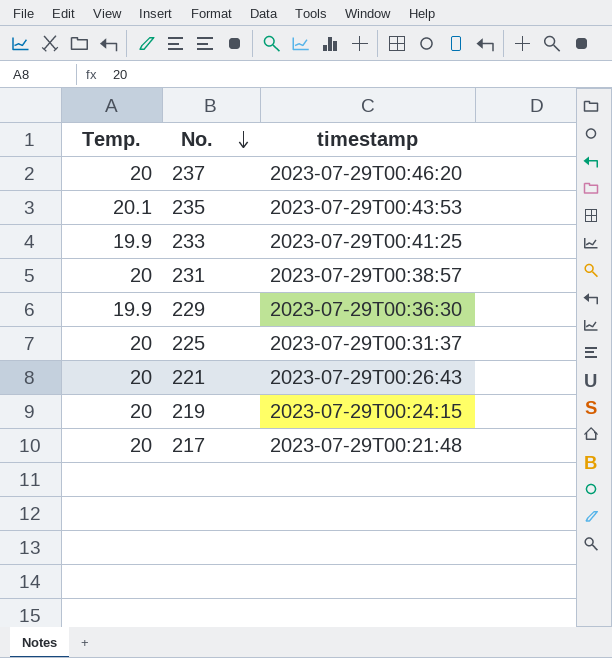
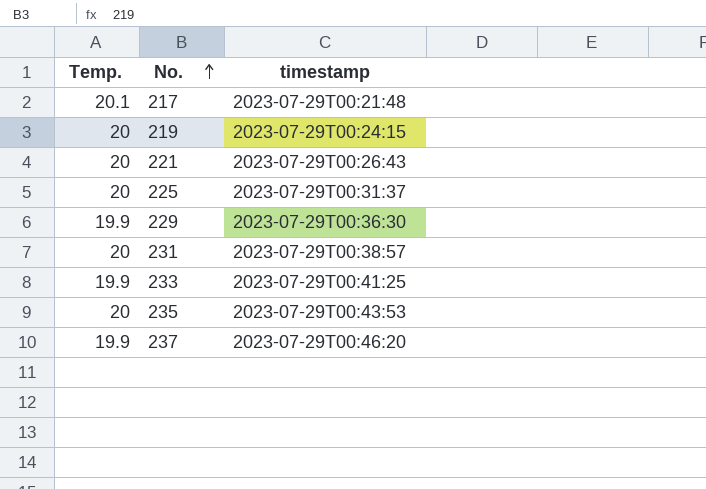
row order: No. descending -> No. ascending
217 | Temp.: 20 -> 20.1
235 | Temp.: 20.1 -> 20
237 | Temp.: 20 -> 19.9

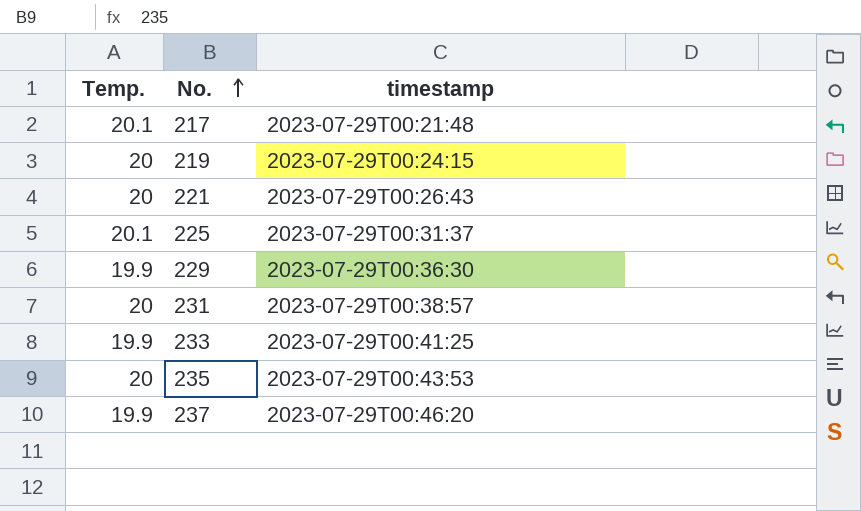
225 | Temp.: 20 -> 20.1

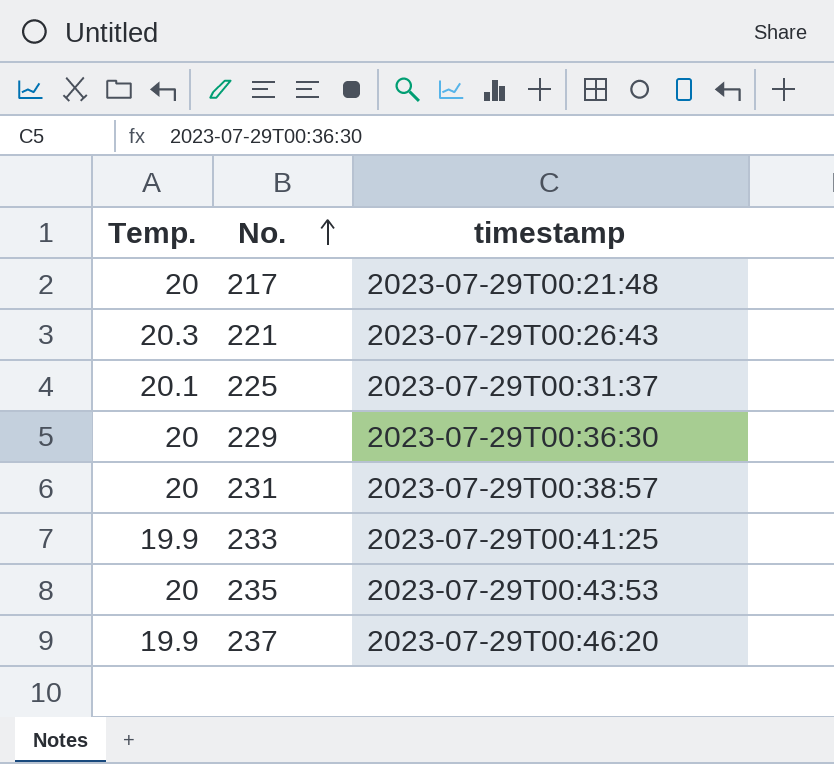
row 219: 20 | 2023-07-29T00:24:15 -> none
217 | Temp.: 20.1 -> 20
221 | Temp.: 20 -> 20.3
229 | Temp.: 19.9 -> 20

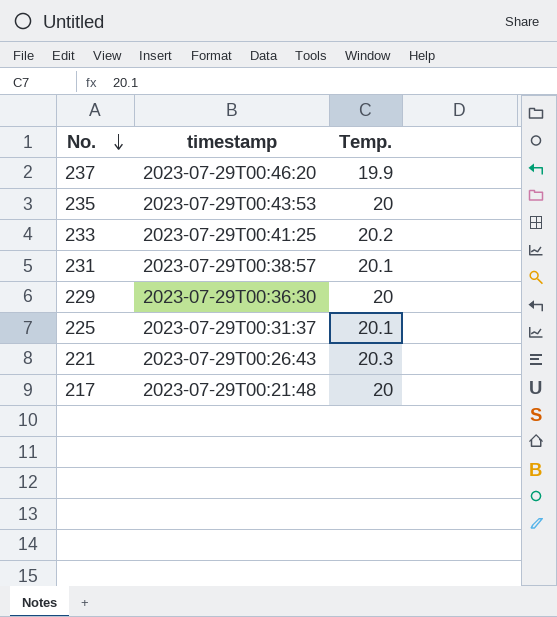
row order: No. ascending -> No. descending
column Temp. | position: 1 -> 3
233 | Temp.: 19.9 -> 20.2
231 | Temp.: 20 -> 20.1

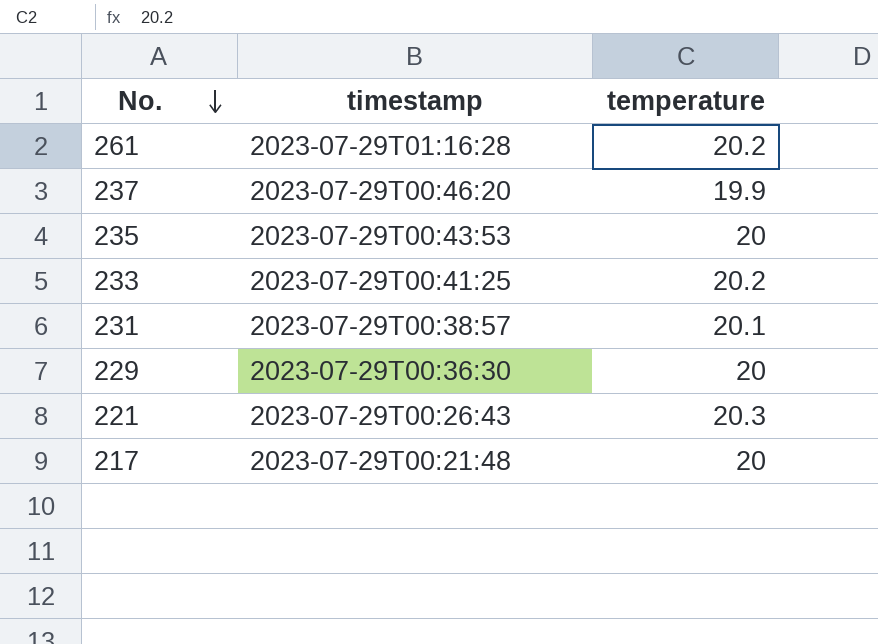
column name: Temp. -> temperature
row 225: 2023-07-29T00:31:37 | 20.1 -> none
row 261: none -> 2023-07-29T01:16:28 | 20.2

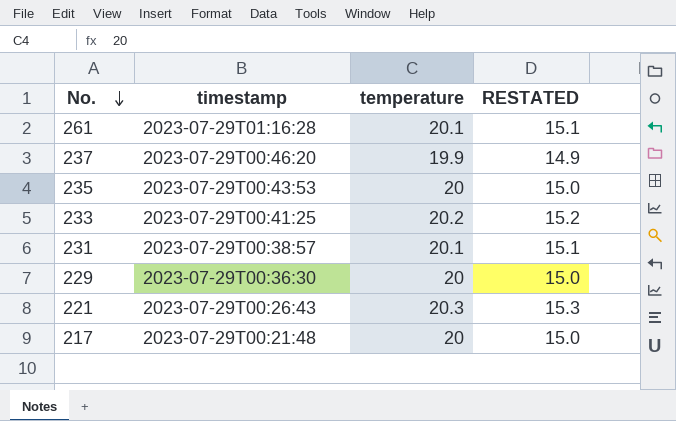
column RESTATED | formula: none -> [temperature] - 5
261 | temperature: 20.2 -> 20.1

